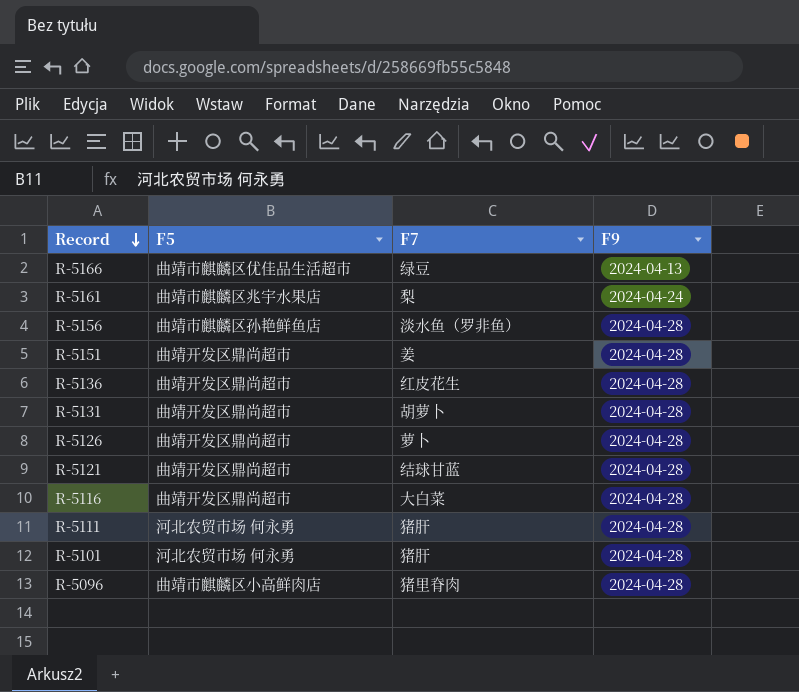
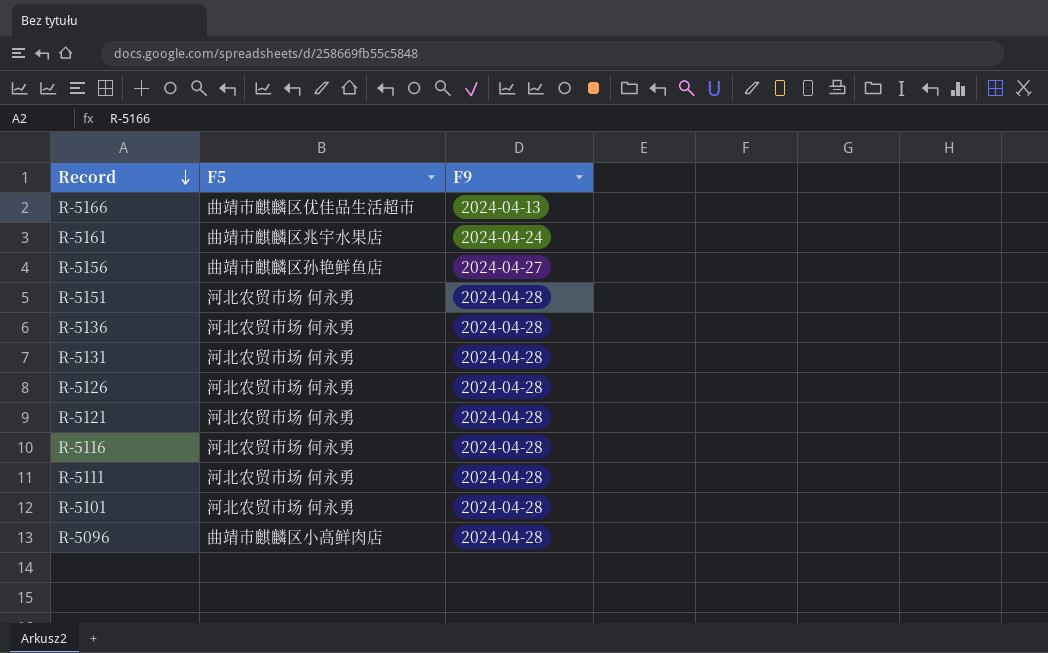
column F7 | position: 3 -> none
R-5156 | F9: 2024-04-28 -> 2024-04-27
R-5151 | F5: 曲靖开发区鼎尚超市 -> 河北农贸市场 何永勇
R-5136 | F5: 曲靖开发区鼎尚超市 -> 河北农贸市场 何永勇
R-5131 | F5: 曲靖开发区鼎尚超市 -> 河北农贸市场 何永勇
R-5126 | F5: 曲靖开发区鼎尚超市 -> 河北农贸市场 何永勇
R-5121 | F5: 曲靖开发区鼎尚超市 -> 河北农贸市场 何永勇
R-5116 | F5: 曲靖开发区鼎尚超市 -> 河北农贸市场 何永勇

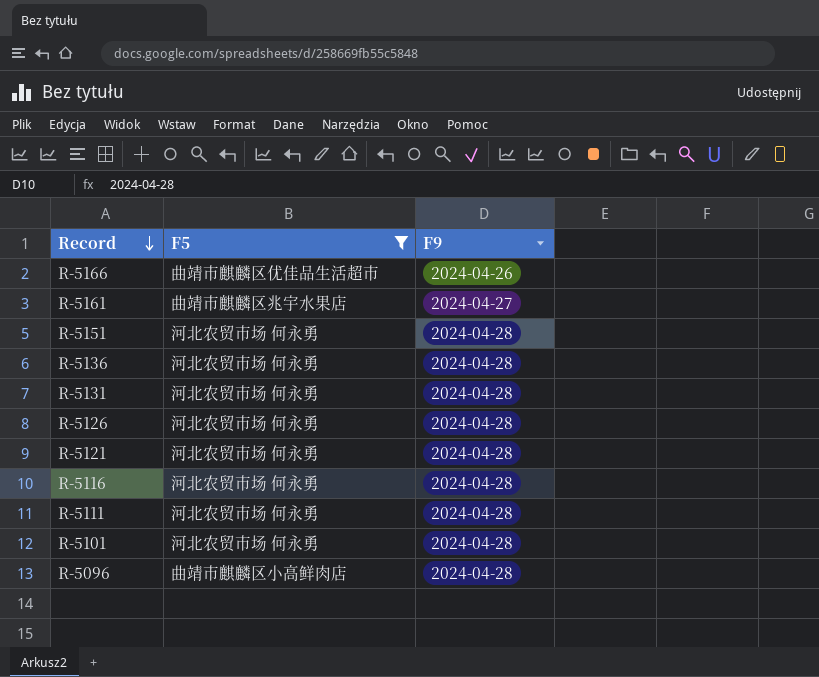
filter: none -> F5 != 曲靖市麒麟区孙艳鲜鱼店
R-5166 | F9: 2024-04-13 -> 2024-04-26
R-5161 | F9: 2024-04-24 -> 2024-04-27

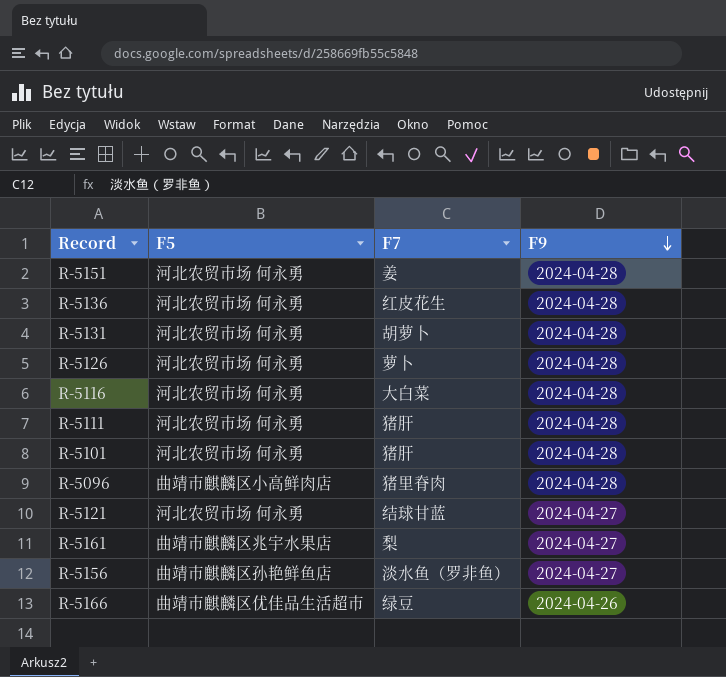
filter: F5 != 曲靖市麒麟区孙艳鲜鱼店 -> none
row order: Record descending -> F9 descending
column F7 | position: none -> 3
R-5121 | F9: 2024-04-28 -> 2024-04-27

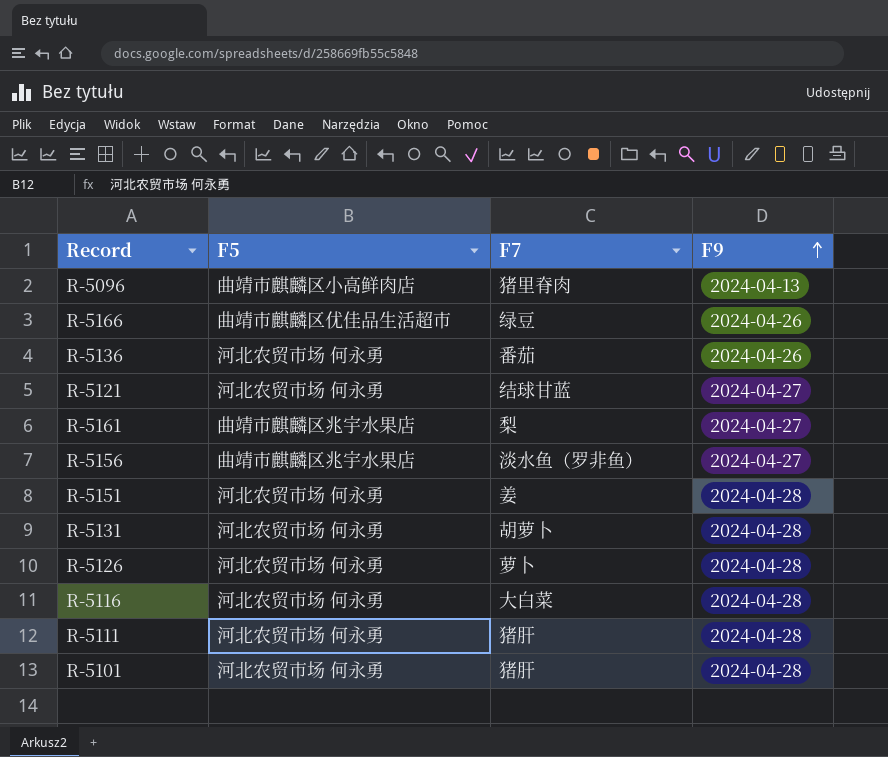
row order: F9 descending -> F9 ascending
R-5096 | F9: 2024-04-28 -> 2024-04-13
R-5136 | F7: 红皮花生 -> 番茄
R-5136 | F9: 2024-04-28 -> 2024-04-26
R-5156 | F5: 曲靖市麒麟区孙艳鲜鱼店 -> 曲靖市麒麟区兆宇水果店

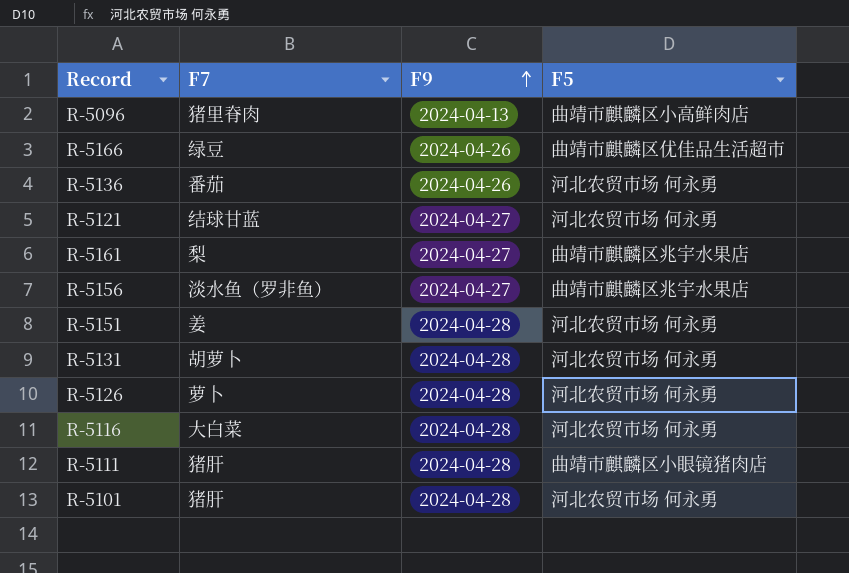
column F5 | position: 2 -> 4
R-5111 | F5: 河北农贸市场 何永勇 -> 曲靖市麒麟区小眼镜猪肉店

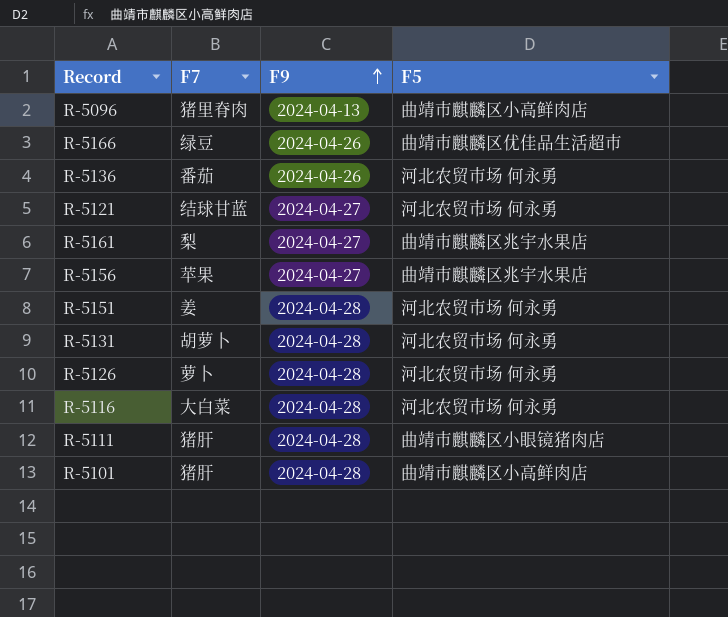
R-5156 | F7: 淡水鱼（罗非鱼） -> 苹果
R-5101 | F5: 河北农贸市场 何永勇 -> 曲靖市麒麟区小高鲜肉店

